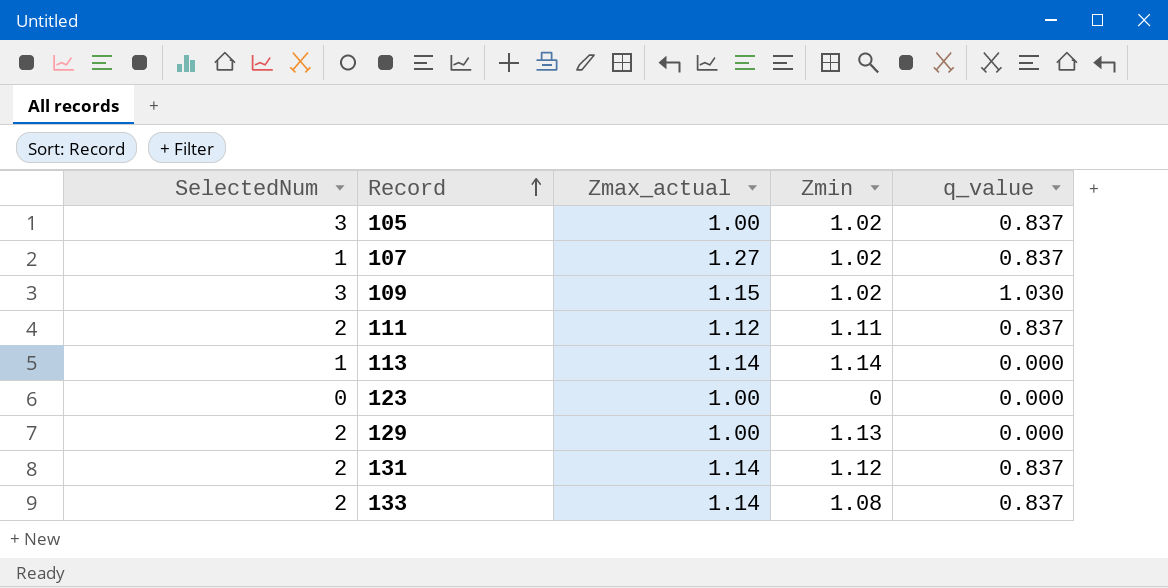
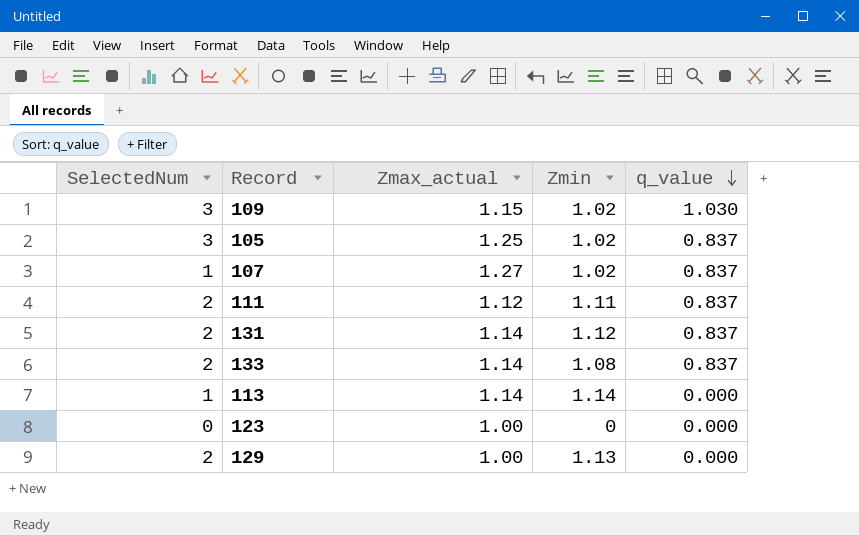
row order: Record ascending -> q_value descending
105 | Zmax_actual: 1.00 -> 1.25

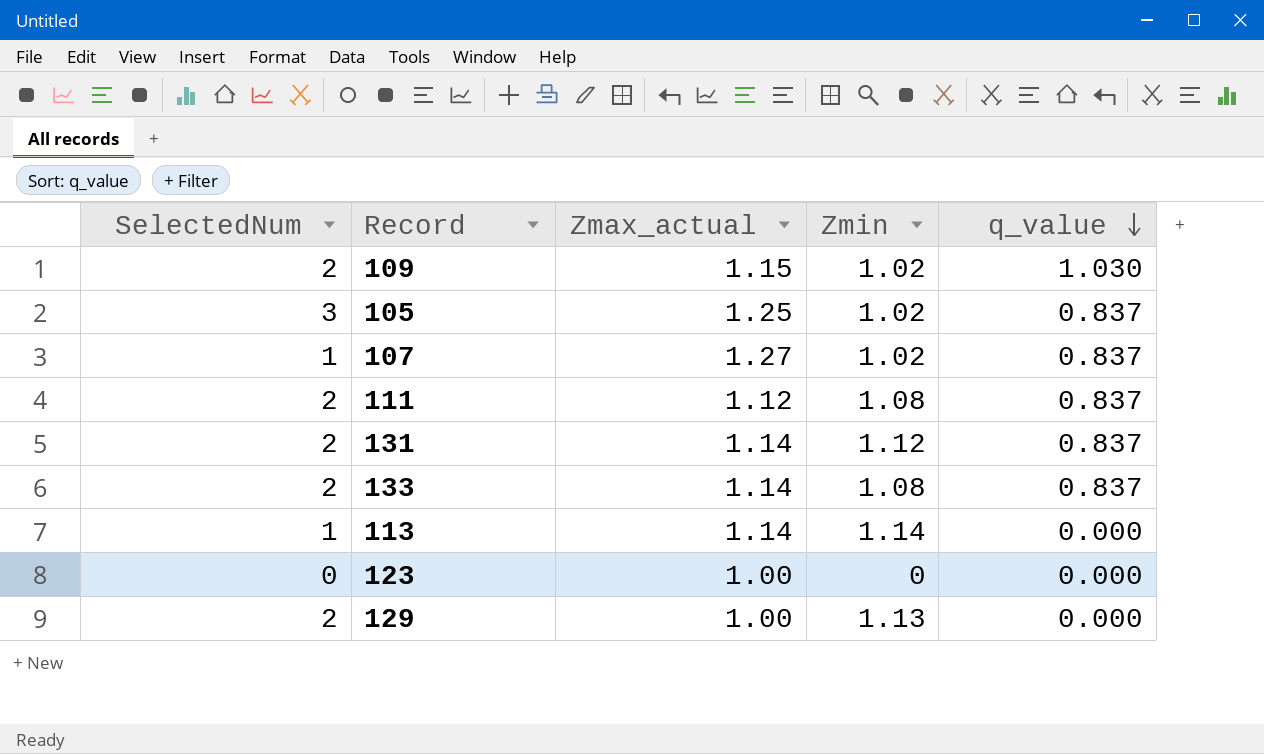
109 | SelectedNum: 3 -> 2
111 | Zmin: 1.11 -> 1.08

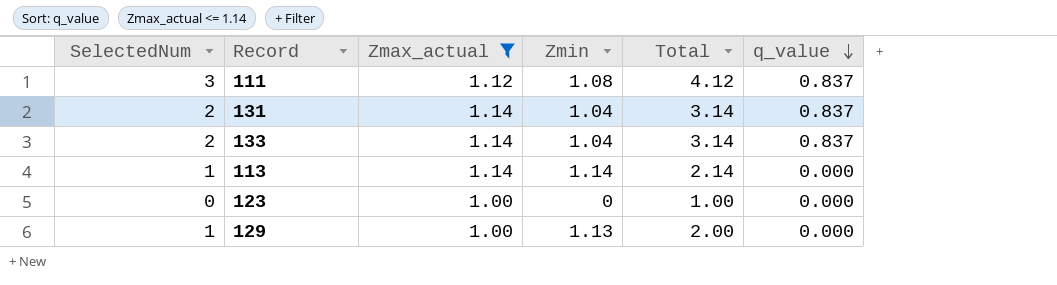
filter: none -> Zmax_actual <= 1.14
column Total | formula: none -> [SelectedNum] + [Zmax_actual]
111 | SelectedNum: 2 -> 3
131 | Zmin: 1.12 -> 1.04
133 | Zmin: 1.08 -> 1.04
129 | SelectedNum: 2 -> 1

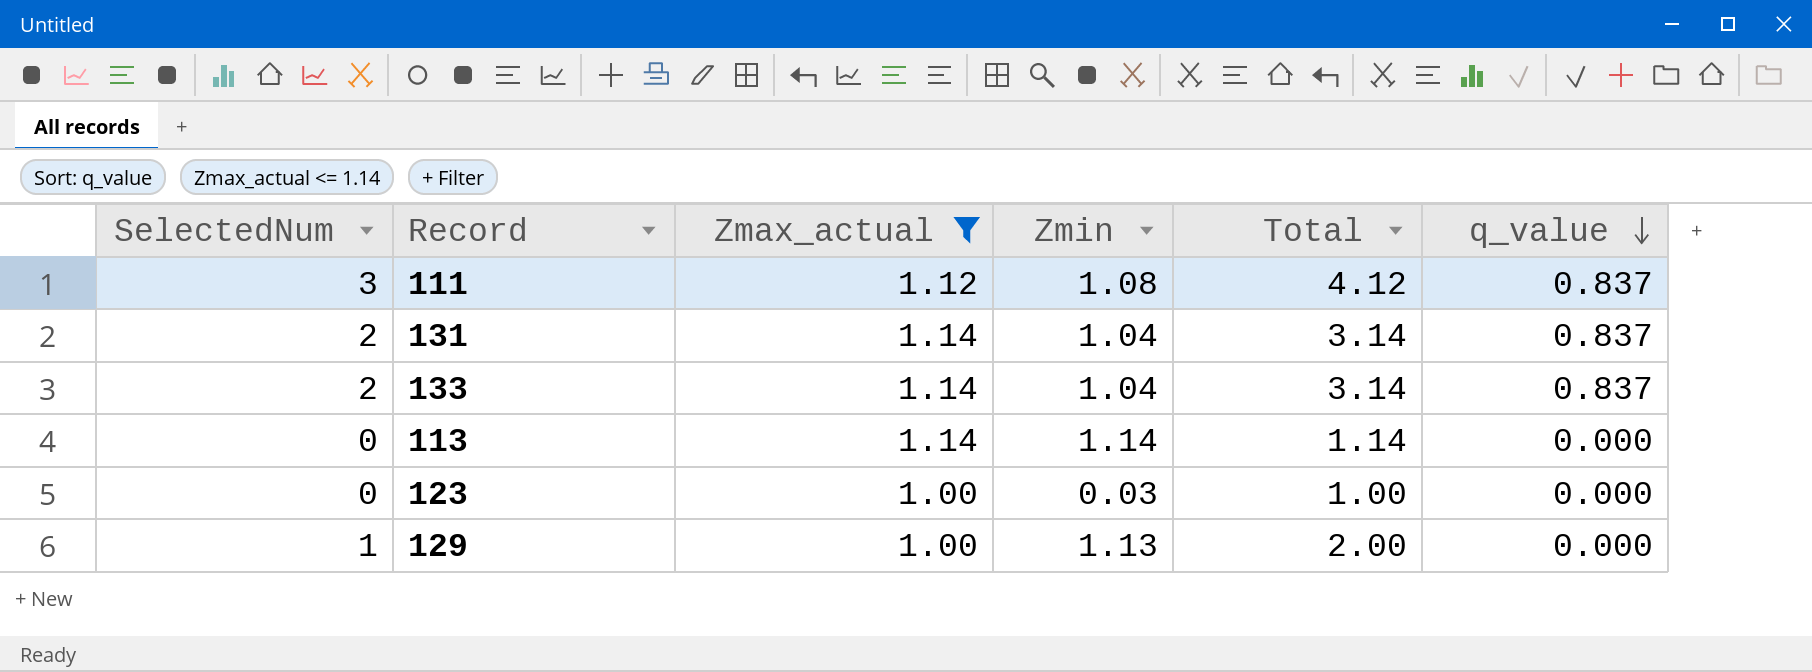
113 | SelectedNum: 1 -> 0
113 | Total: 2.14 -> 1.14
123 | Zmin: 0 -> 0.03

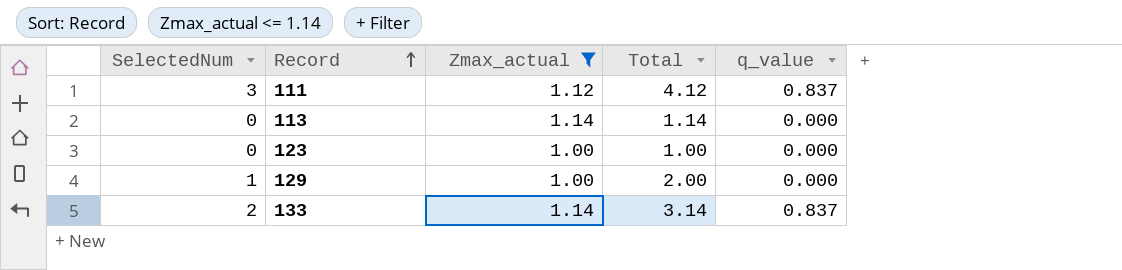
row order: q_value descending -> Record ascending
column Zmin | position: 4 -> none
row 131: 2 | 1.14 | 1.04 | 3.14 | 0.837 -> none

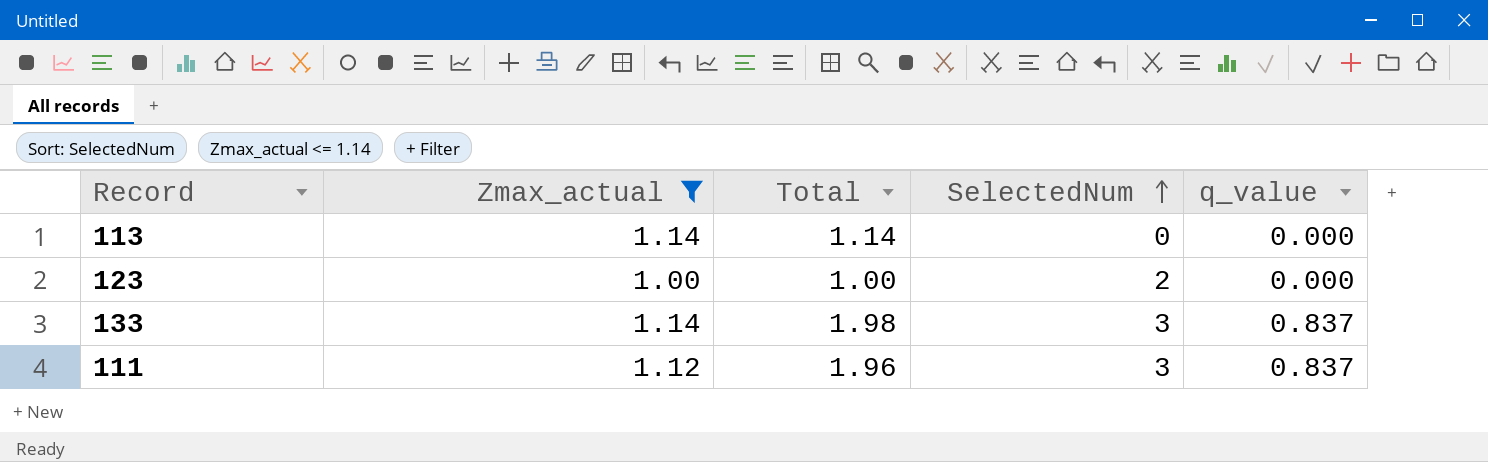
row order: Record ascending -> SelectedNum ascending
column Total | formula: [SelectedNum] + [Zmax_actual] -> [Zmax_actual] + [q_value]
column SelectedNum | position: 1 -> 4
row 129: 1 | 1.00 | 2.00 | 0.000 -> none
123 | SelectedNum: 0 -> 2
133 | SelectedNum: 2 -> 3

